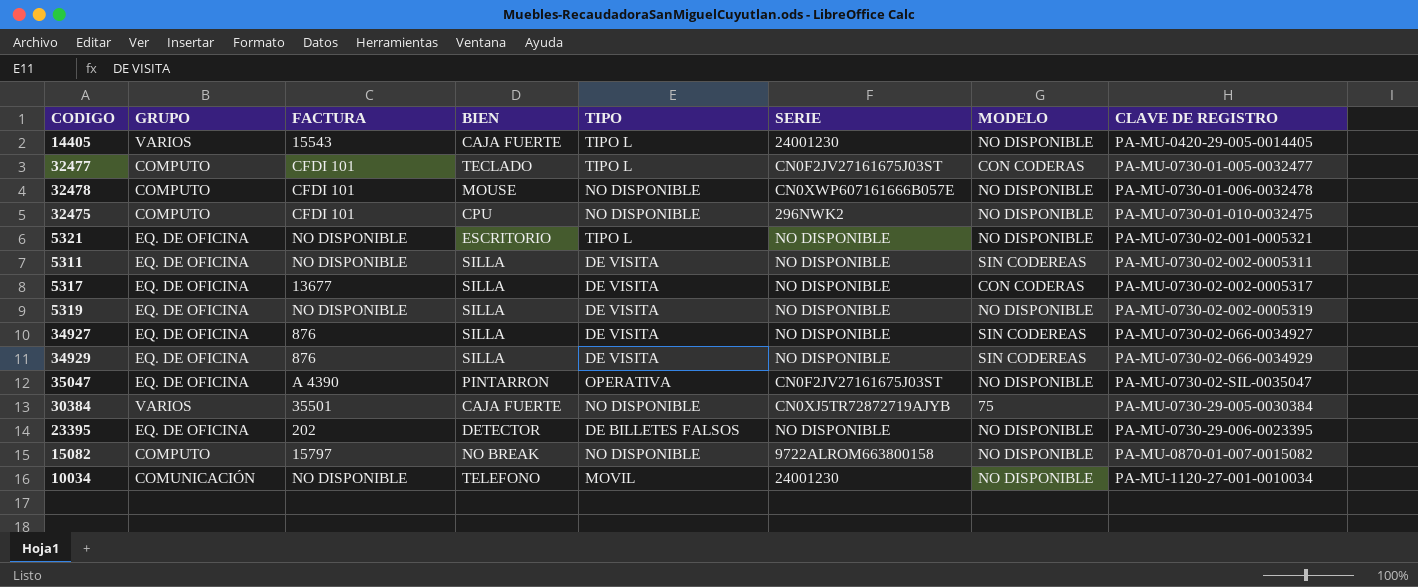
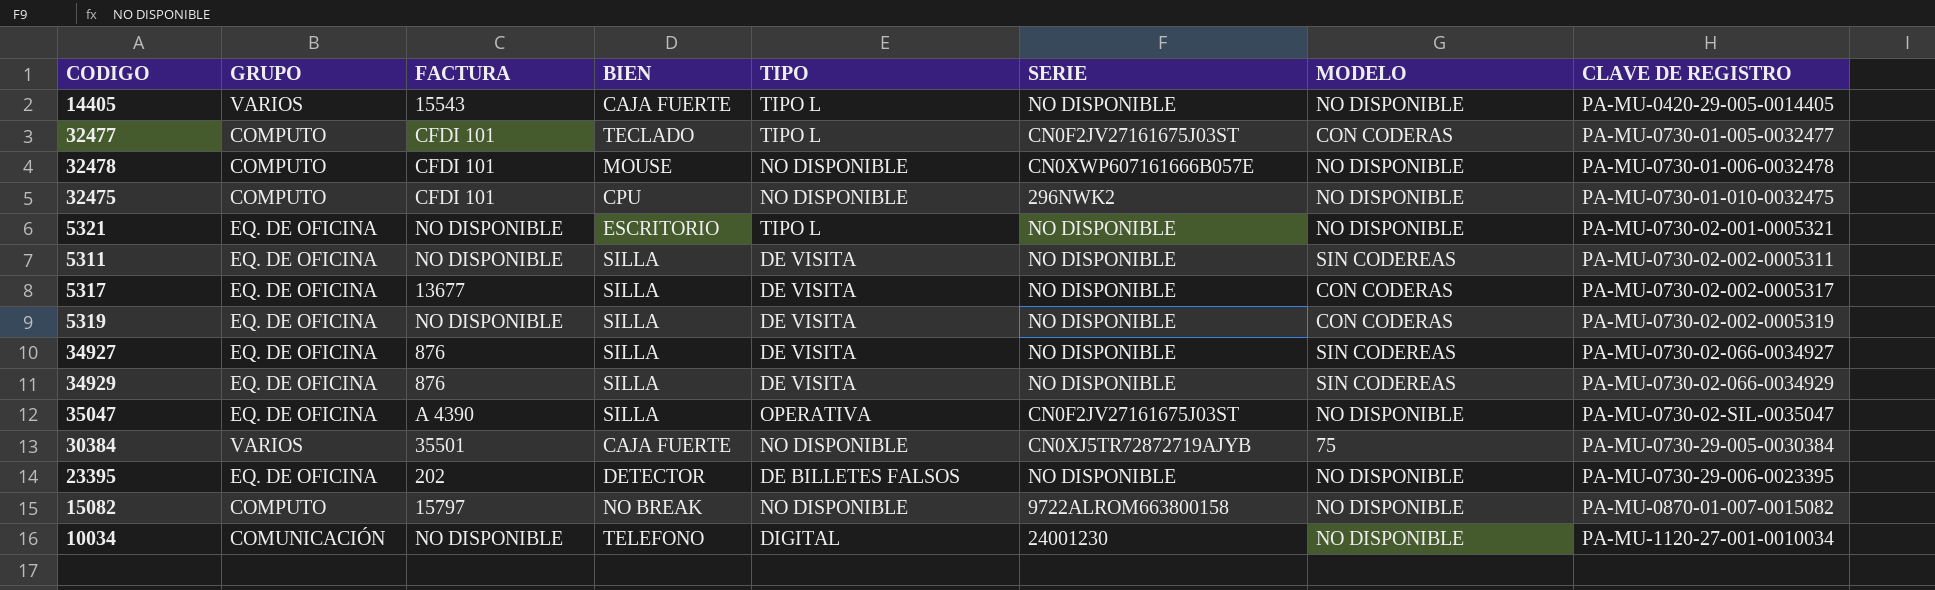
14405 | SERIE: 24001230 -> NO DISPONIBLE
5319 | MODELO: NO DISPONIBLE -> CON CODERAS
35047 | BIEN: PINTARRON -> SILLA
10034 | TIPO: MOVIL -> DIGITAL

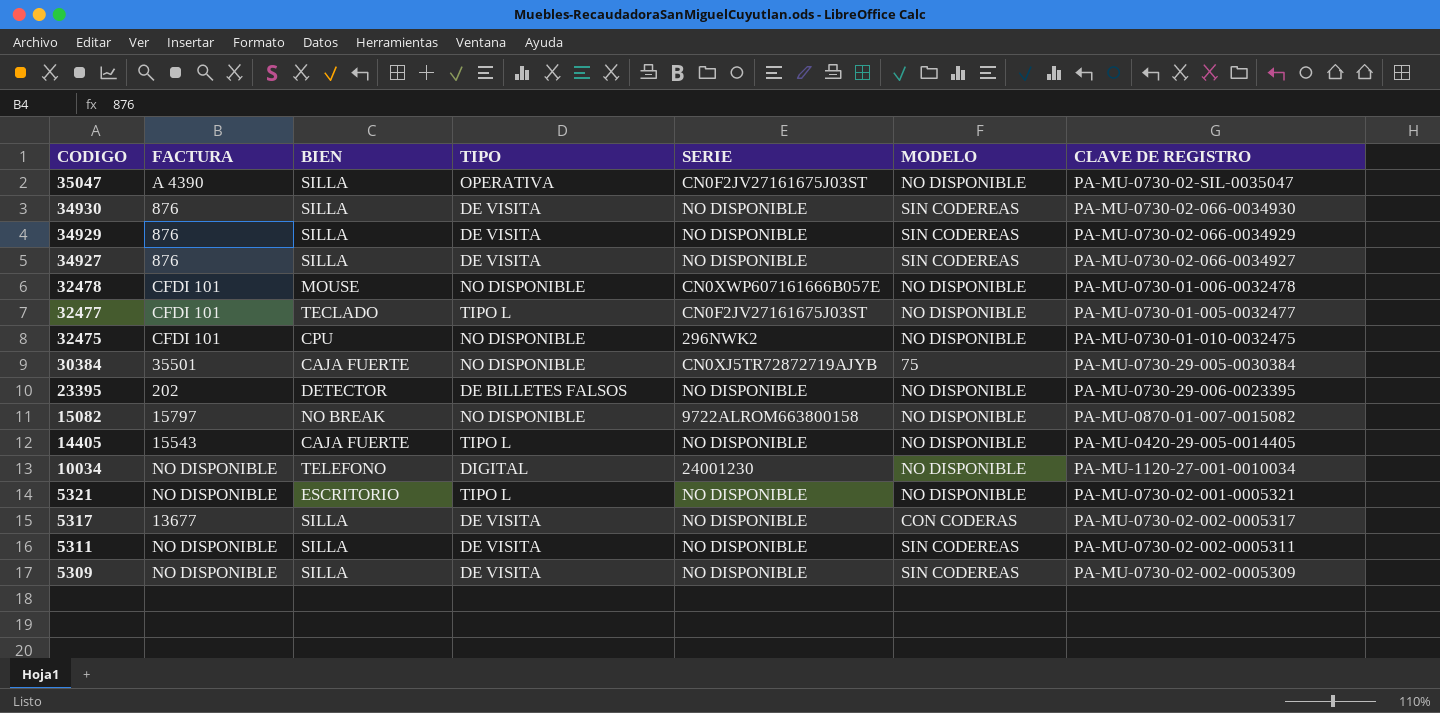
row order: CLAVE DE REGISTRO ascending -> CODIGO descending
column GRUPO | position: 2 -> none
row 5319: EQ. DE OFICINA | NO DISPONIBLE | SILLA | DE VISITA | NO DISPONIBLE | CON CODERAS | PA-MU-0730-02-002-0005319 -> none
row 34930: none -> 876 | SILLA | DE VISITA | NO DISPONIBLE | SIN CODEREAS | PA-MU-0730-02-066-0034930
32477 | MODELO: CON CODERAS -> NO DISPONIBLE
row 5309: none -> NO DISPONIBLE | SILLA | DE VISITA | NO DISPONIBLE | SIN CODEREAS | PA-MU-0730-02-002-0005309

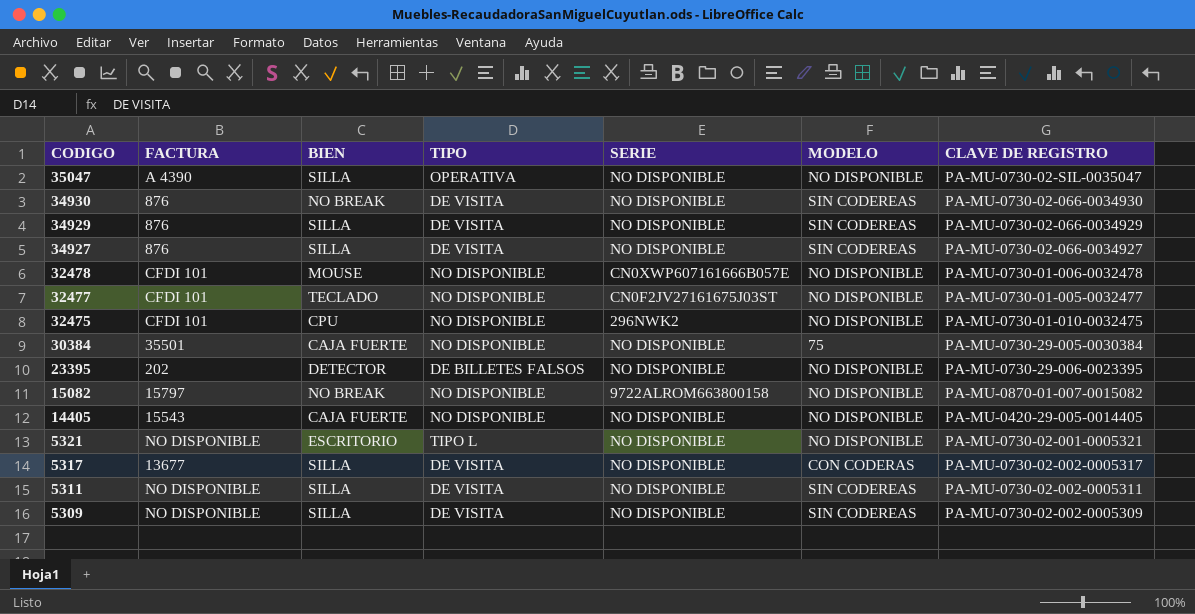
row 10034: NO DISPONIBLE | TELEFONO | DIGITAL | 24001230 | NO DISPONIBLE | PA-MU-1120-27-001-0010034 -> none
35047 | SERIE: CN0F2JV27161675J03ST -> NO DISPONIBLE
34930 | BIEN: SILLA -> NO BREAK
32477 | TIPO: TIPO L -> NO DISPONIBLE
30384 | SERIE: CN0XJ5TR72872719AJYB -> NO DISPONIBLE
14405 | TIPO: TIPO L -> NO DISPONIBLE

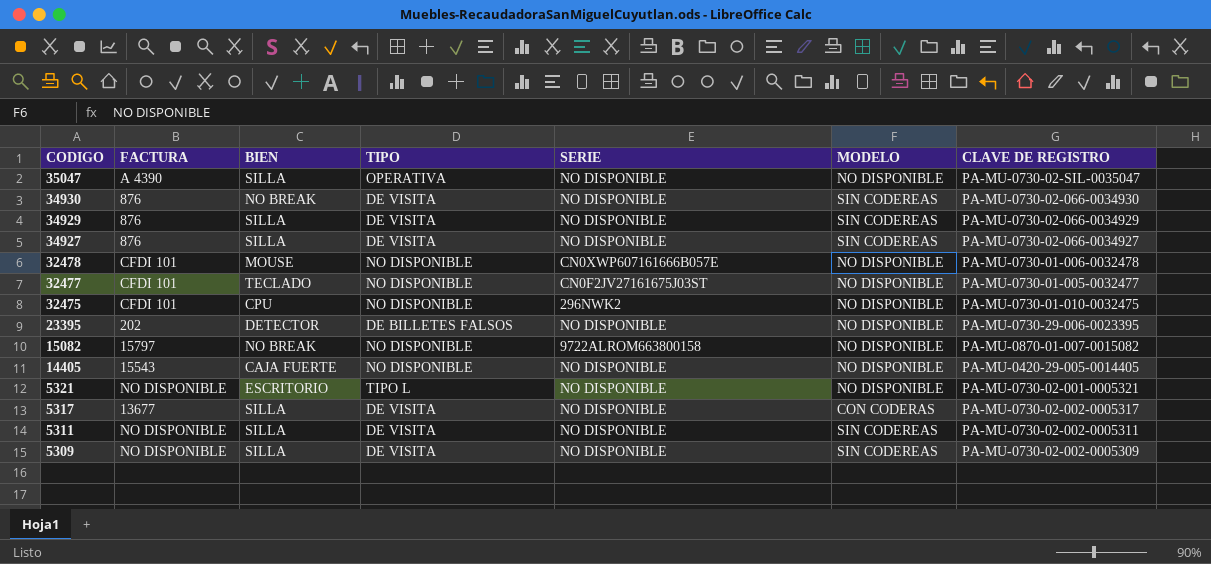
row 30384: 35501 | CAJA FUERTE | NO DISPONIBLE | NO DISPONIBLE | 75 | PA-MU-0730-29-005-0030384 -> none

